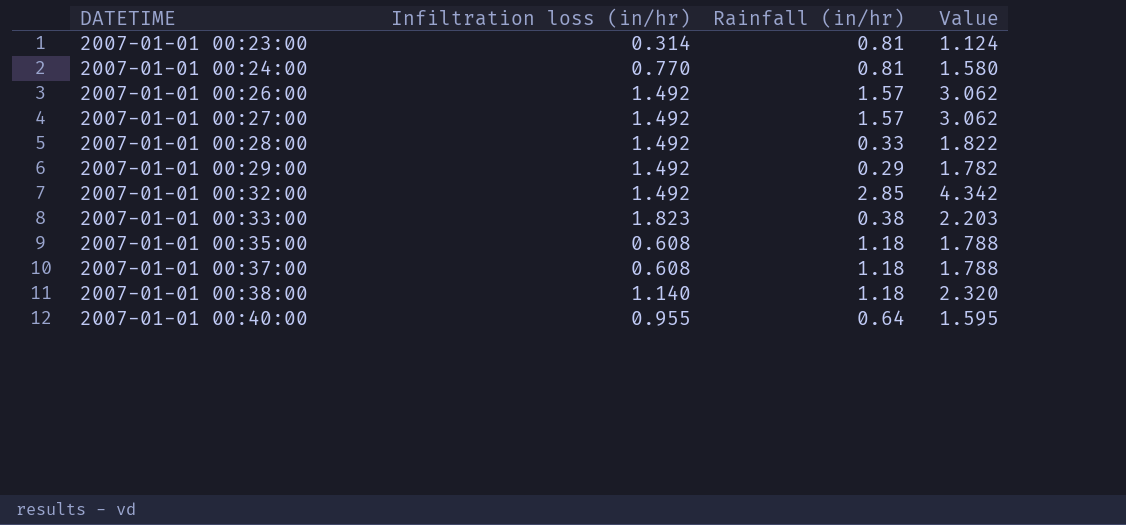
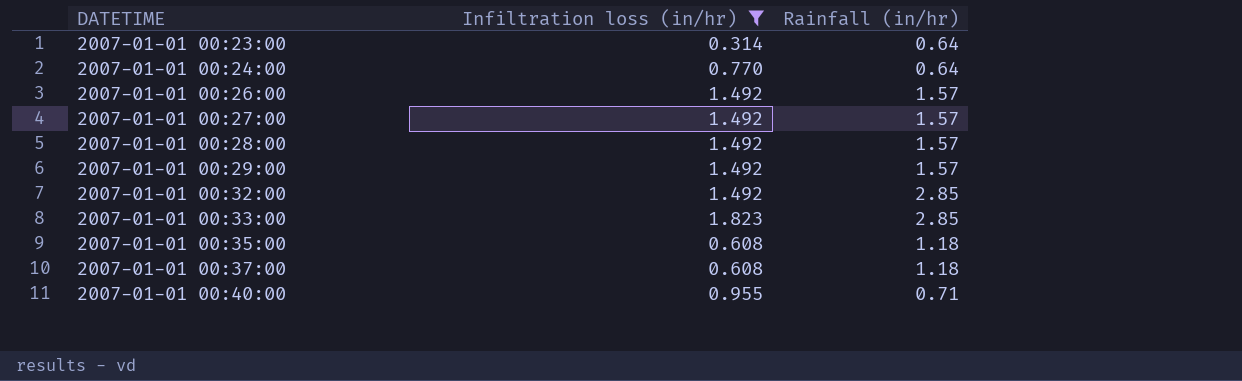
filter: none -> Infiltration loss (in/hr) != 1.140
column Value | formula: [Infiltration loss (in/hr)] + [Rainfall (in/hr)] -> none
2007-01-01 00:23:00 | Rainfall (in/hr): 0.81 -> 0.64
2007-01-01 00:24:00 | Rainfall (in/hr): 0.81 -> 0.64
2007-01-01 00:28:00 | Rainfall (in/hr): 0.33 -> 1.57
2007-01-01 00:29:00 | Rainfall (in/hr): 0.29 -> 1.57
2007-01-01 00:33:00 | Rainfall (in/hr): 0.38 -> 2.85
2007-01-01 00:40:00 | Rainfall (in/hr): 0.64 -> 0.71

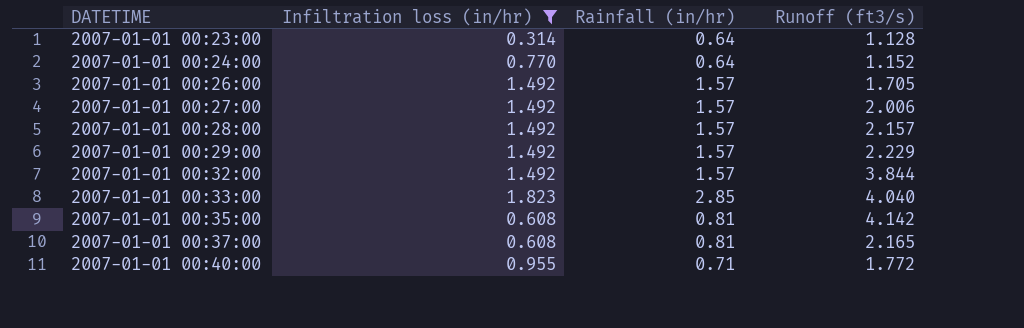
column Runoff (ft3/s) | position: none -> 4
2007-01-01 00:32:00 | Rainfall (in/hr): 2.85 -> 1.57
2007-01-01 00:35:00 | Rainfall (in/hr): 1.18 -> 0.81
2007-01-01 00:37:00 | Rainfall (in/hr): 1.18 -> 0.81

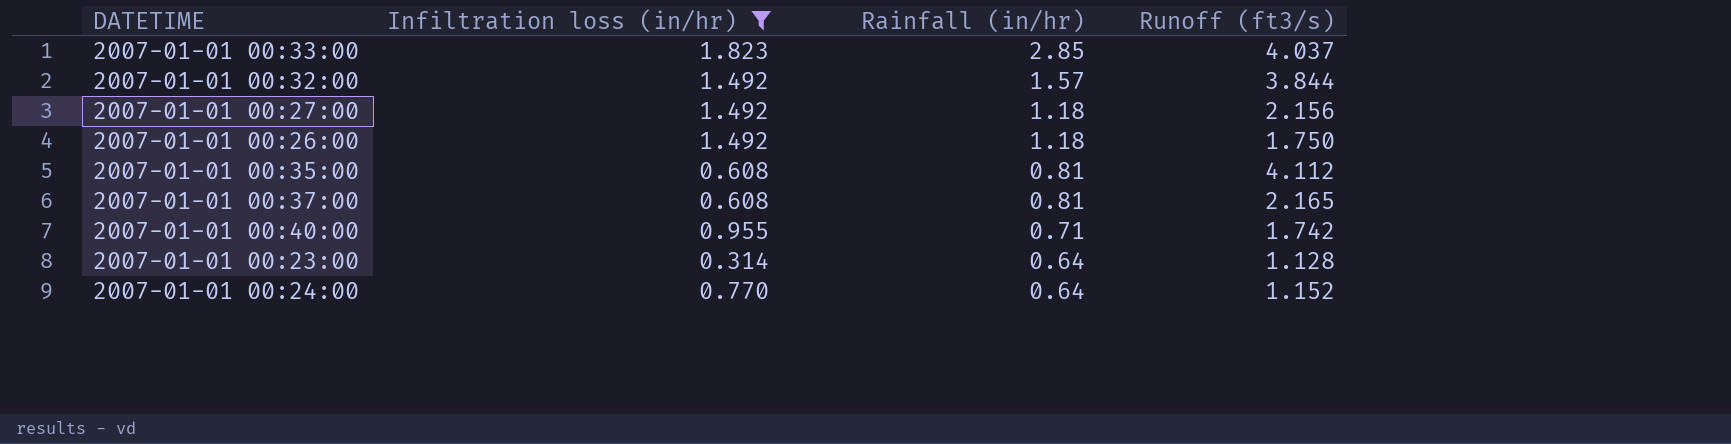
row order: DATETIME ascending -> Rainfall (in/hr) descending
row 2007-01-01 00:28:00: 1.492 | 1.57 | 2.157 -> none
row 2007-01-01 00:29:00: 1.492 | 1.57 | 2.229 -> none
2007-01-01 00:33:00 | Runoff (ft3/s): 4.040 -> 4.037
2007-01-01 00:27:00 | Rainfall (in/hr): 1.57 -> 1.18
2007-01-01 00:27:00 | Runoff (ft3/s): 2.006 -> 2.156
2007-01-01 00:26:00 | Rainfall (in/hr): 1.57 -> 1.18
2007-01-01 00:26:00 | Runoff (ft3/s): 1.705 -> 1.750
2007-01-01 00:35:00 | Runoff (ft3/s): 4.142 -> 4.112
2007-01-01 00:40:00 | Runoff (ft3/s): 1.772 -> 1.742

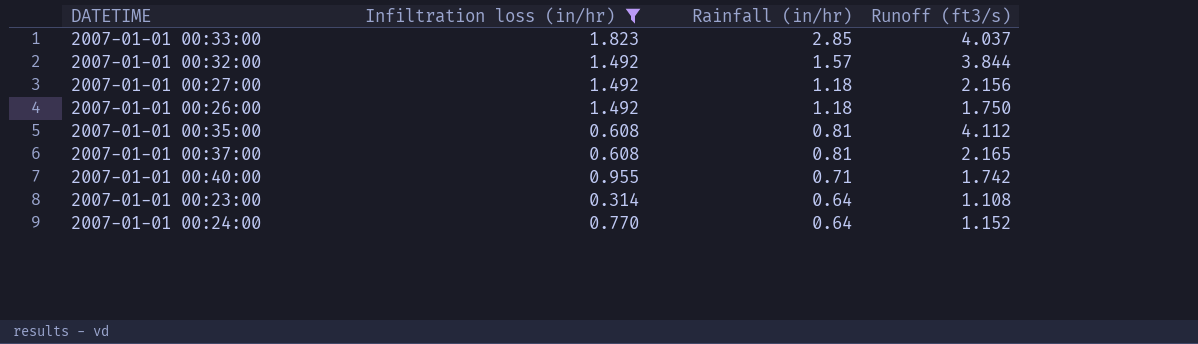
2007-01-01 00:23:00 | Runoff (ft3/s): 1.128 -> 1.108

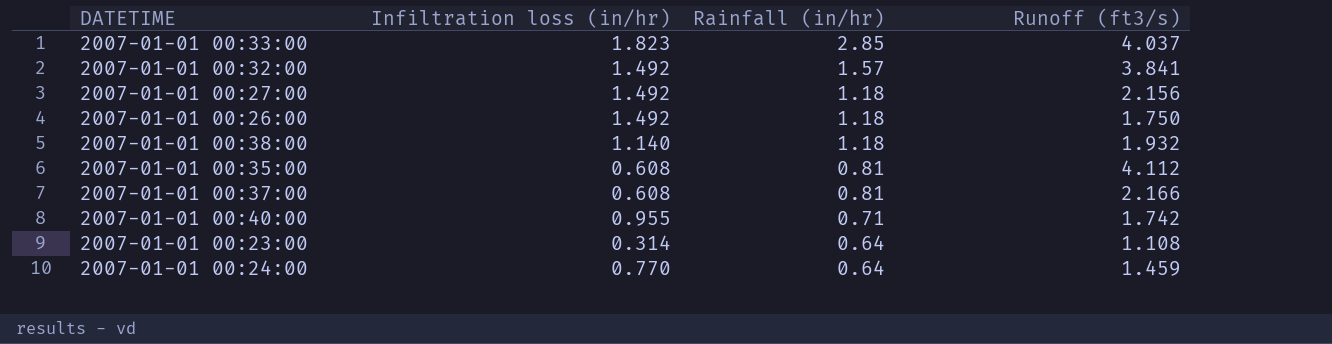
filter: Infiltration loss (in/hr) != 1.140 -> none
2007-01-01 00:32:00 | Runoff (ft3/s): 3.844 -> 3.841
2007-01-01 00:37:00 | Runoff (ft3/s): 2.165 -> 2.166
2007-01-01 00:24:00 | Runoff (ft3/s): 1.152 -> 1.459

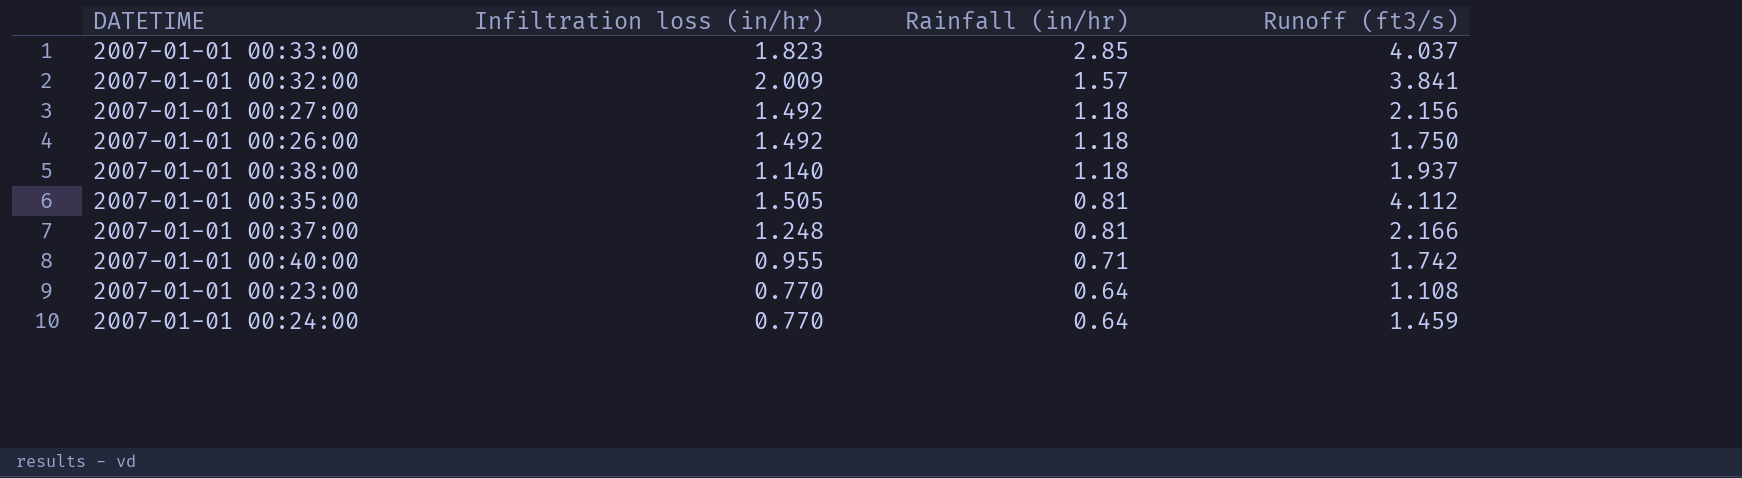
2007-01-01 00:32:00 | Infiltration loss (in/hr): 1.492 -> 2.009
2007-01-01 00:38:00 | Runoff (ft3/s): 1.932 -> 1.937
2007-01-01 00:35:00 | Infiltration loss (in/hr): 0.608 -> 1.505
2007-01-01 00:37:00 | Infiltration loss (in/hr): 0.608 -> 1.248
2007-01-01 00:23:00 | Infiltration loss (in/hr): 0.314 -> 0.770

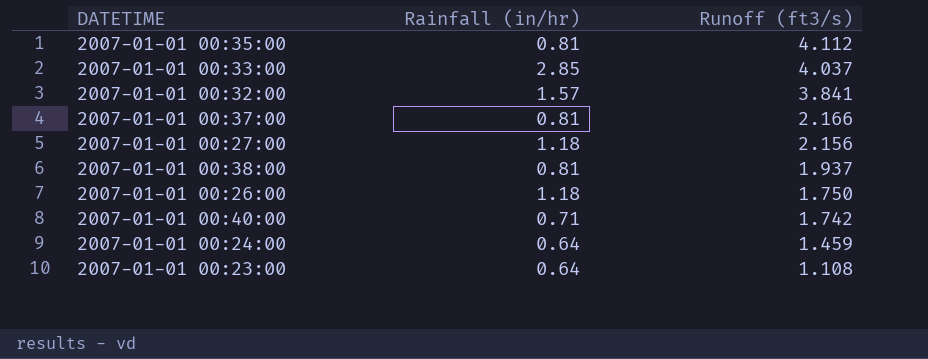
row order: Rainfall (in/hr) descending -> Runoff (ft3/s) descending
column Infiltration loss (in/hr) | position: 2 -> none
2007-01-01 00:38:00 | Rainfall (in/hr): 1.18 -> 0.81

